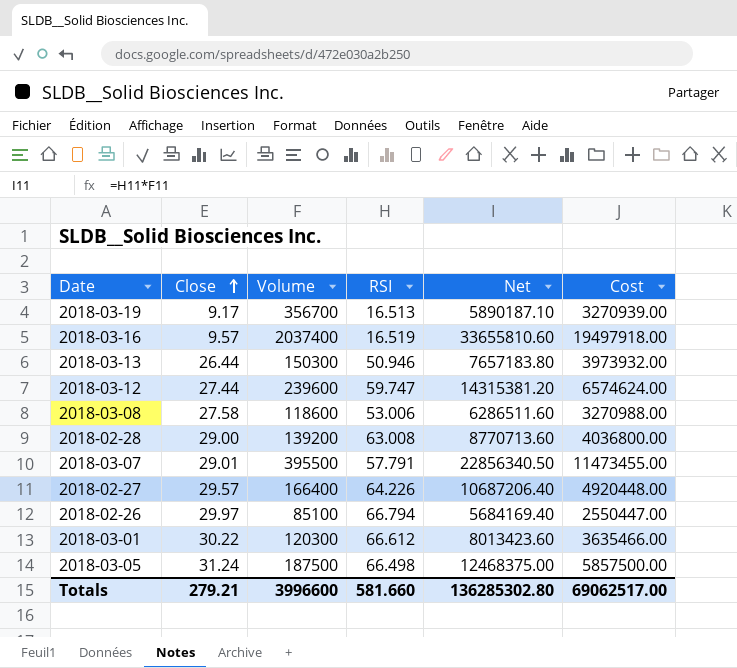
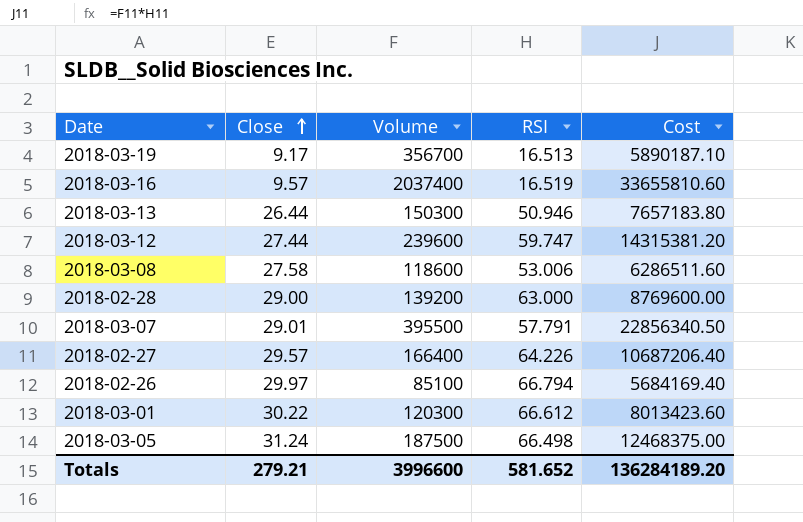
column Net | formula: [Volume] * [RSI] -> none
column Cost | formula: [Close] * [Volume] -> [Volume] * [RSI]
2018-02-28 | RSI: 63.008 -> 63.000
Totals | RSI: 581.660 -> 581.652
Totals | Cost: 69062517.00 -> 136284189.20

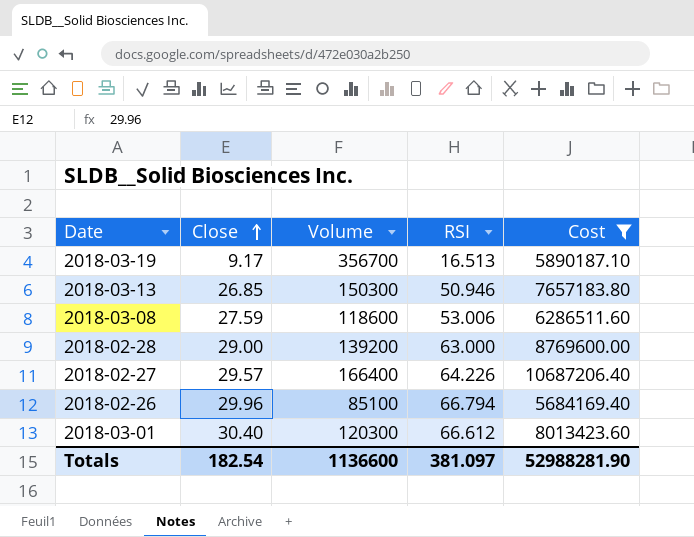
filter: none -> Cost <= 10687206.40
2018-03-13 | Close: 26.44 -> 26.85
2018-03-08 | Close: 27.58 -> 27.59
2018-02-26 | Close: 29.97 -> 29.96
2018-03-01 | Close: 30.22 -> 30.40
Totals | Close: 279.21 -> 182.54
Totals | Volume: 3996600 -> 1136600
Totals | RSI: 581.652 -> 381.097
Totals | Cost: 136284189.20 -> 52988281.90

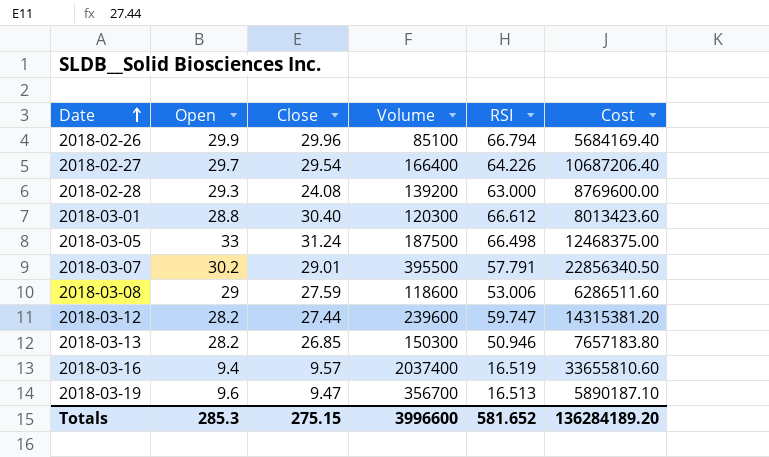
filter: Cost <= 10687206.40 -> none
row order: Close ascending -> Date ascending
column Open | position: none -> 2
2018-02-27 | Close: 29.57 -> 29.54
2018-02-28 | Close: 29.00 -> 24.08
2018-03-19 | Close: 9.17 -> 9.47
Totals | Close: 182.54 -> 275.15
Totals | Volume: 1136600 -> 3996600
Totals | RSI: 381.097 -> 581.652
Totals | Cost: 52988281.90 -> 136284189.20

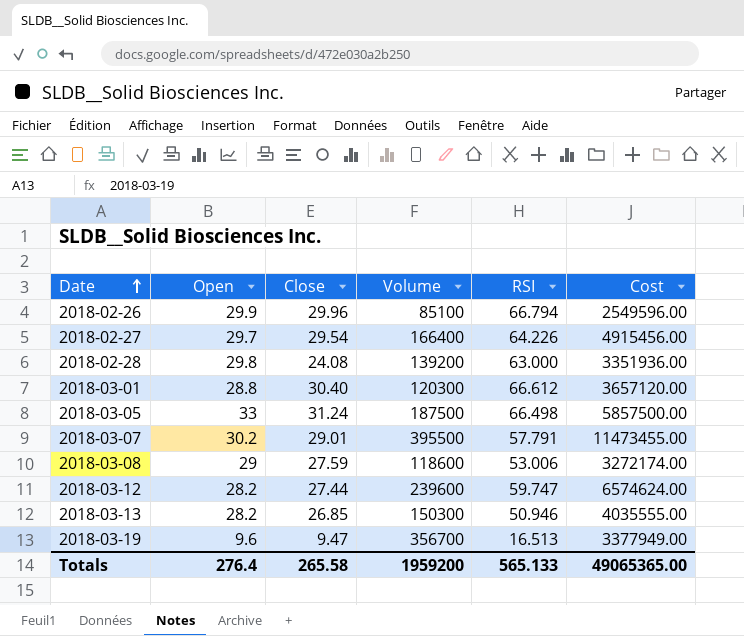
column Cost | formula: [Volume] * [RSI] -> [Close] * [Volume]
row 2018-03-16: 9.4 | 9.57 | 2037400 | 16.519 | 33655810.60 -> none
2018-02-28 | Open: 29.3 -> 29.8
Totals | Open: 285.3 -> 276.4
Totals | Close: 275.15 -> 265.58
Totals | Volume: 3996600 -> 1959200
Totals | RSI: 581.652 -> 565.133
Totals | Cost: 136284189.20 -> 49065365.00

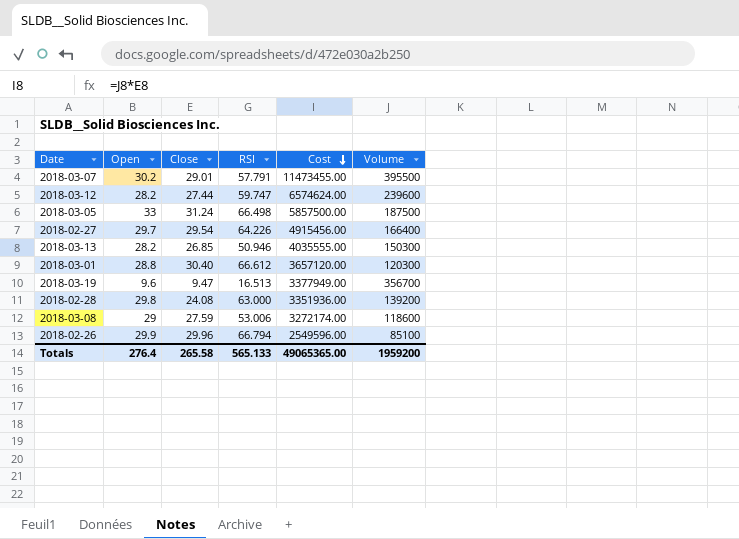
row order: Date ascending -> Cost descending
column Volume | position: 4 -> 6

